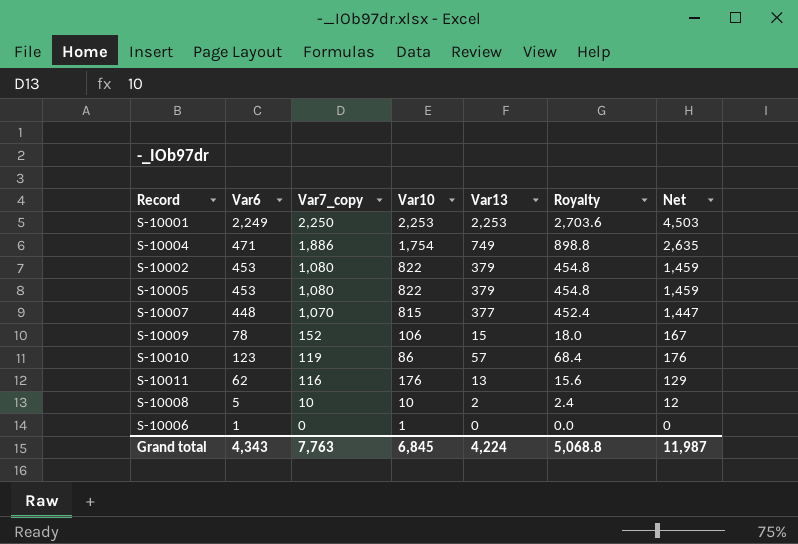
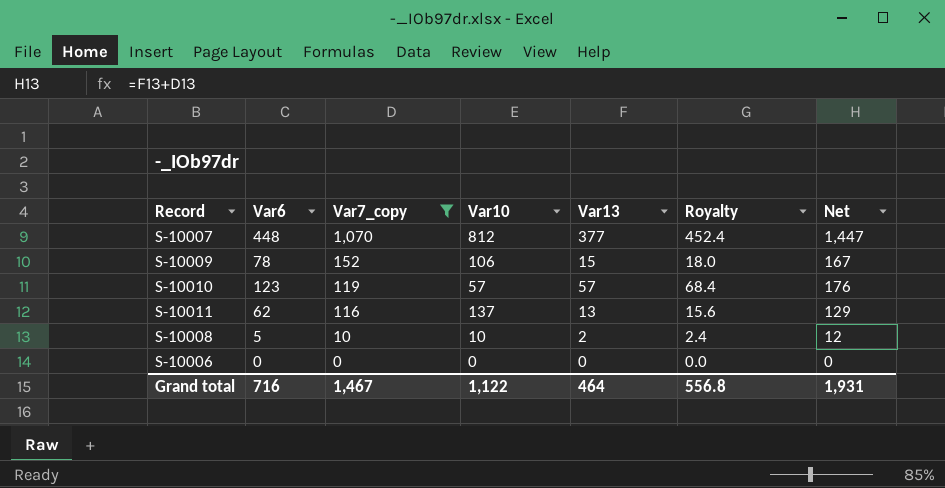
filter: none -> Var7_copy <= 1,070
S-10007 | Var10: 815 -> 812
S-10010 | Var10: 86 -> 57
S-10011 | Var10: 176 -> 137
S-10006 | Var6: 1 -> 0
S-10006 | Var10: 1 -> 0
Grand total | Var6: 4,343 -> 716
Grand total | Var7_copy: 7,763 -> 1,467
Grand total | Var10: 6,845 -> 1,122
Grand total | Var13: 4,224 -> 464
Grand total | Royalty: 5,068.8 -> 556.8
Grand total | Net: 11,987 -> 1,931

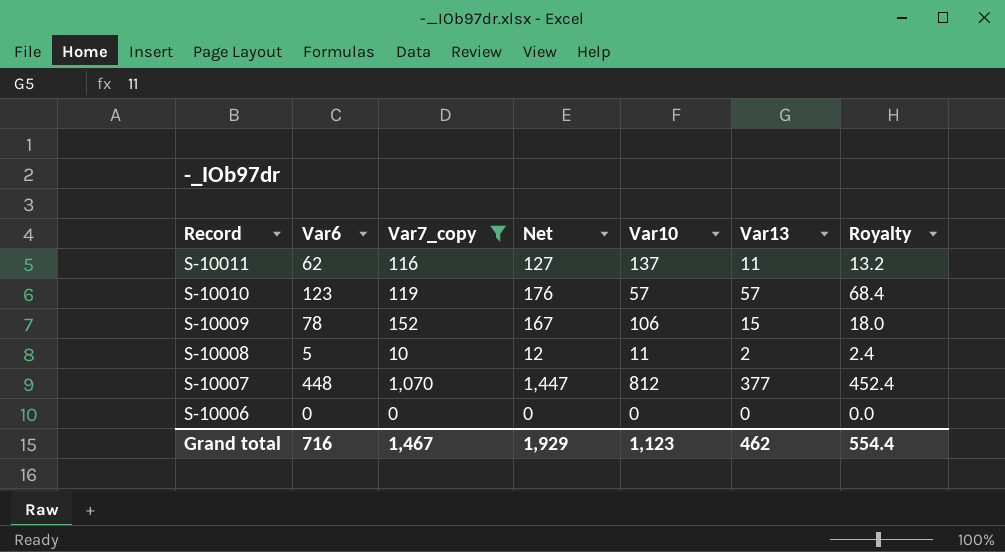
row order: Var7_copy descending -> Record descending
column Net | position: 7 -> 4
S-10011 | Net: 129 -> 127
S-10011 | Var13: 13 -> 11
S-10011 | Royalty: 15.6 -> 13.2
S-10008 | Var10: 10 -> 11
Grand total | Net: 1,931 -> 1,929
Grand total | Var10: 1,122 -> 1,123
Grand total | Var13: 464 -> 462
Grand total | Royalty: 556.8 -> 554.4

